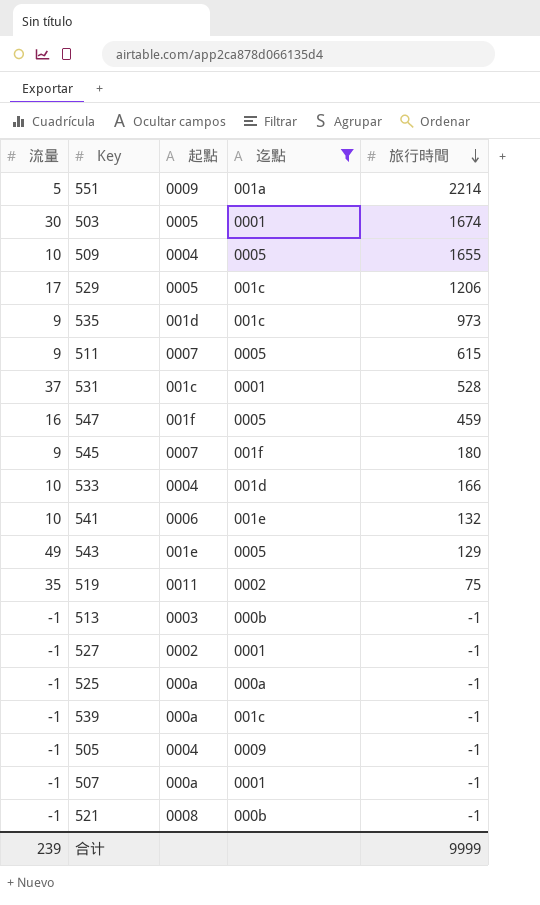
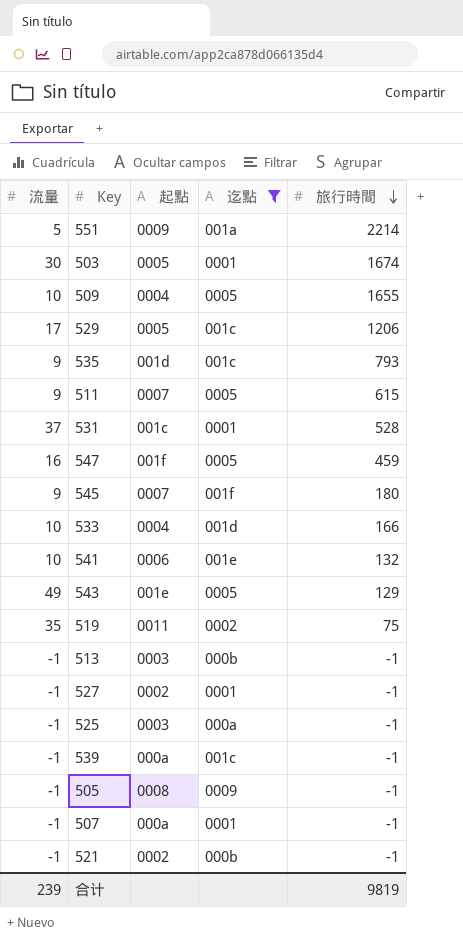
535 | 旅行時間: 973 -> 793
525 | 起點: 000a -> 0003
505 | 起點: 0004 -> 0008
521 | 起點: 0008 -> 0002
合计 | 旅行時間: 9999 -> 9819

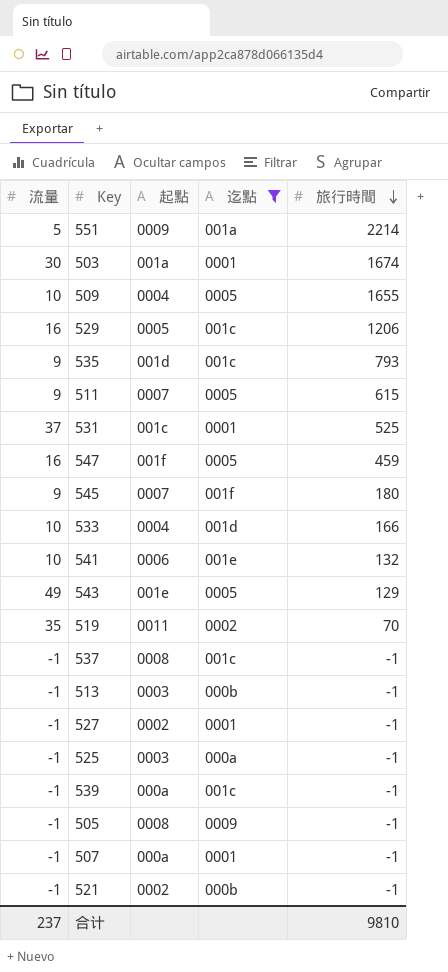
503 | 起點: 0005 -> 001a
529 | 流量: 17 -> 16
531 | 旅行時間: 528 -> 525
519 | 旅行時間: 75 -> 70
row 537: none -> -1 | 0008 | 001c | -1
合计 | 流量: 239 -> 237
合计 | 旅行時間: 9819 -> 9810

